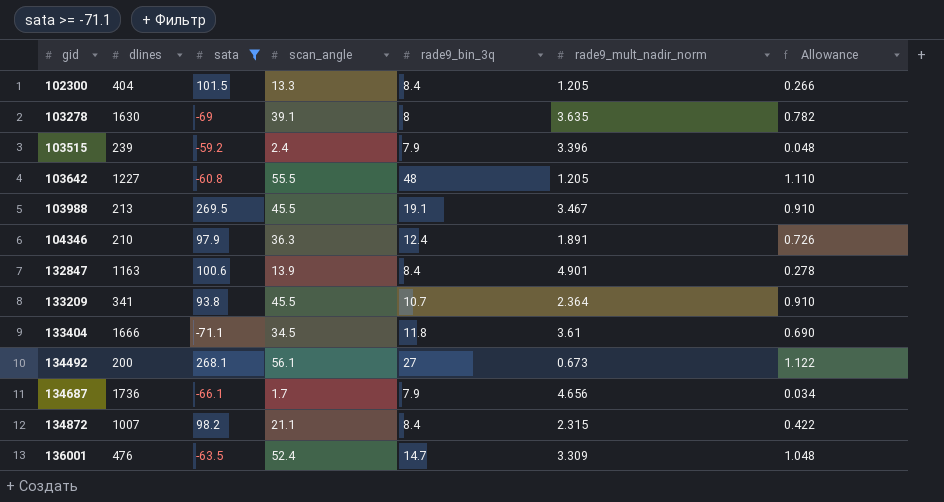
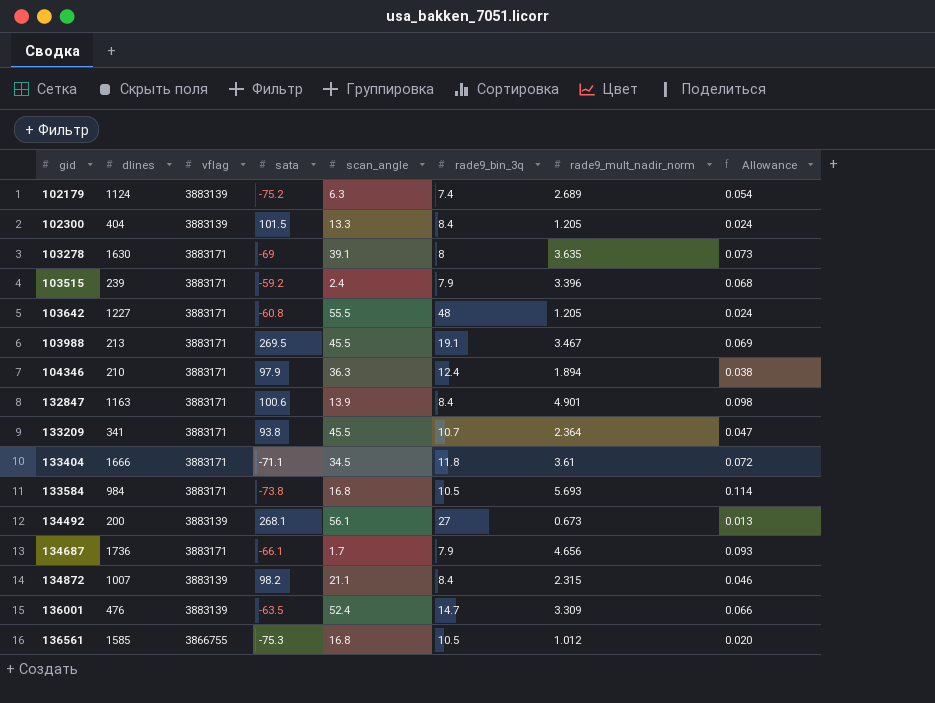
filter: sata >= -71.1 -> none
column vflag | position: none -> 3
column Allowance | formula: [scan_angle] * 0.02 -> [rade9_mult_nadir_norm] * 0.02
104346 | rade9_mult_nadir_norm: 1.891 -> 1.894

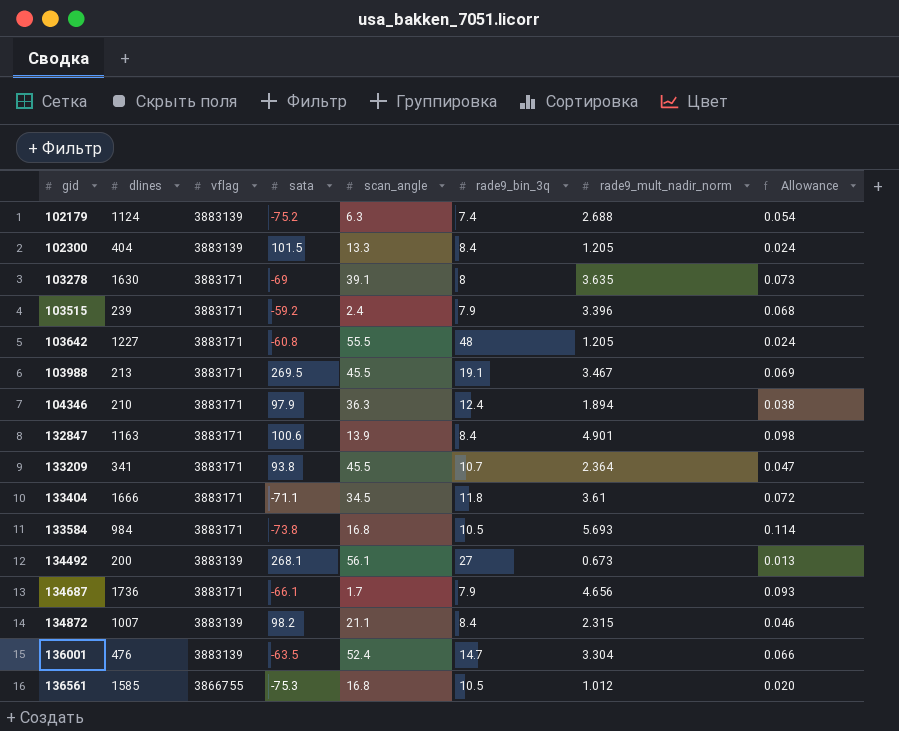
102179 | rade9_mult_nadir_norm: 2.689 -> 2.688
136001 | rade9_mult_nadir_norm: 3.309 -> 3.304

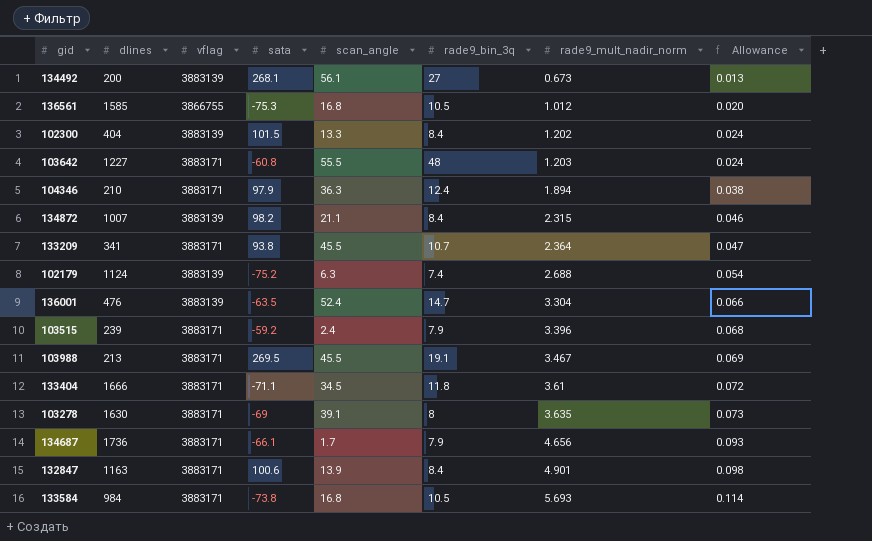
row order: gid ascending -> rade9_mult_nadir_norm ascending
102300 | rade9_mult_nadir_norm: 1.205 -> 1.202
103642 | rade9_mult_nadir_norm: 1.205 -> 1.203

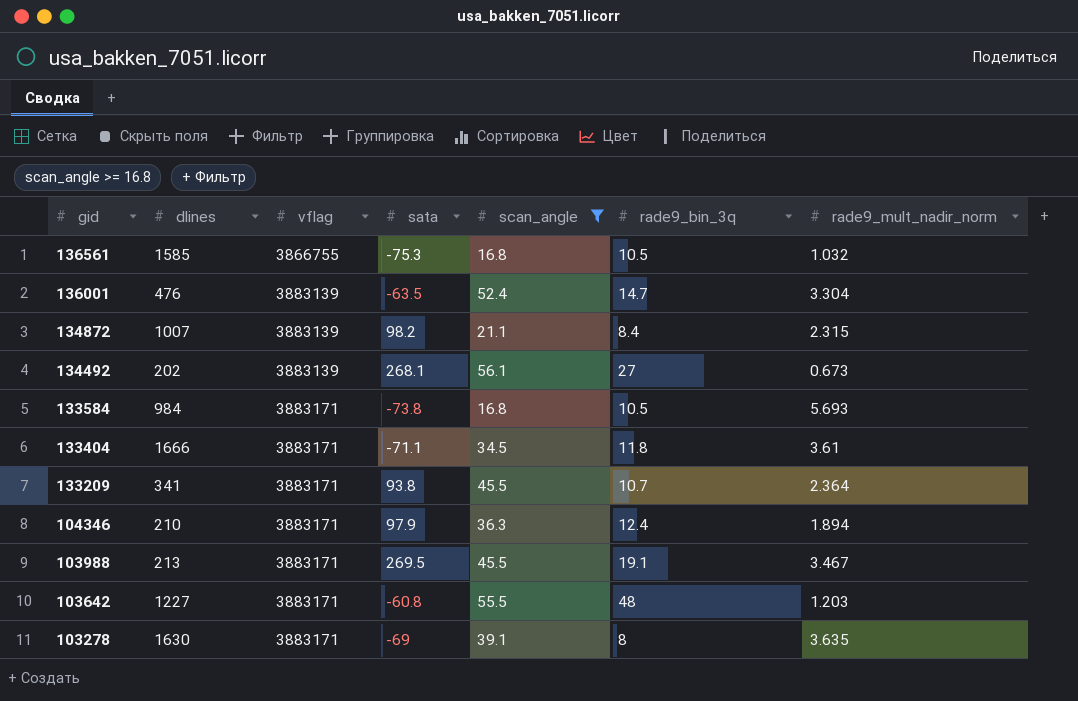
filter: none -> scan_angle >= 16.8
row order: rade9_mult_nadir_norm ascending -> gid descending
column Allowance | formula: [rade9_mult_nadir_norm] * 0.02 -> none
136561 | rade9_mult_nadir_norm: 1.012 -> 1.032
134492 | dlines: 200 -> 202

